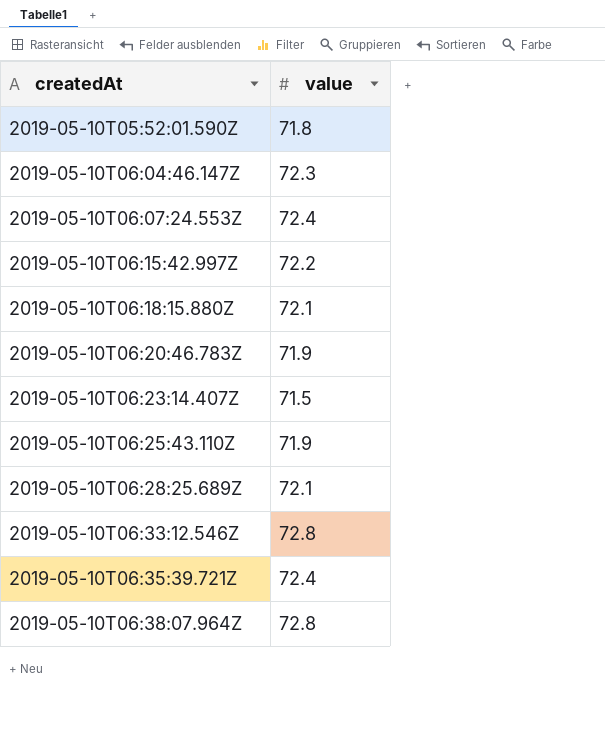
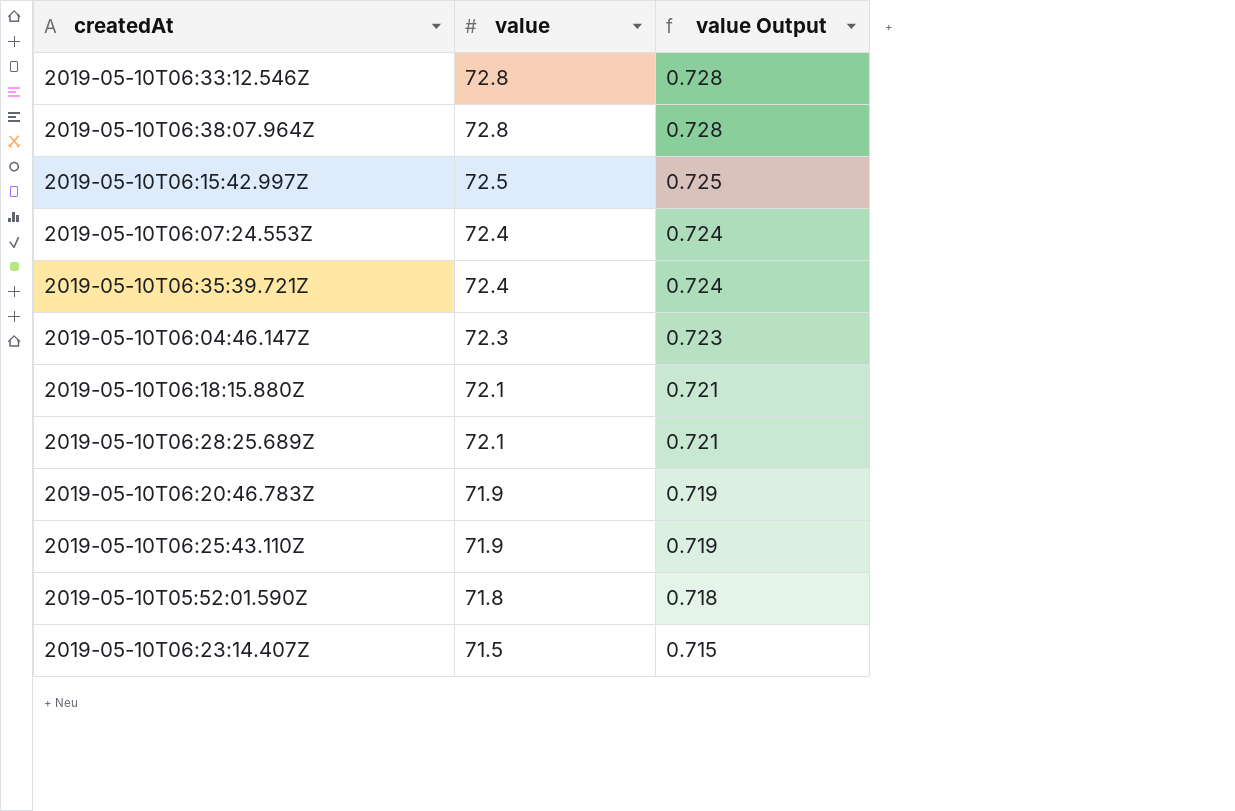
row order: createdAt ascending -> value descending
column value Output | formula: none -> [value] * 0.01
2019-05-10T06:15:42.997Z | value: 72.2 -> 72.5

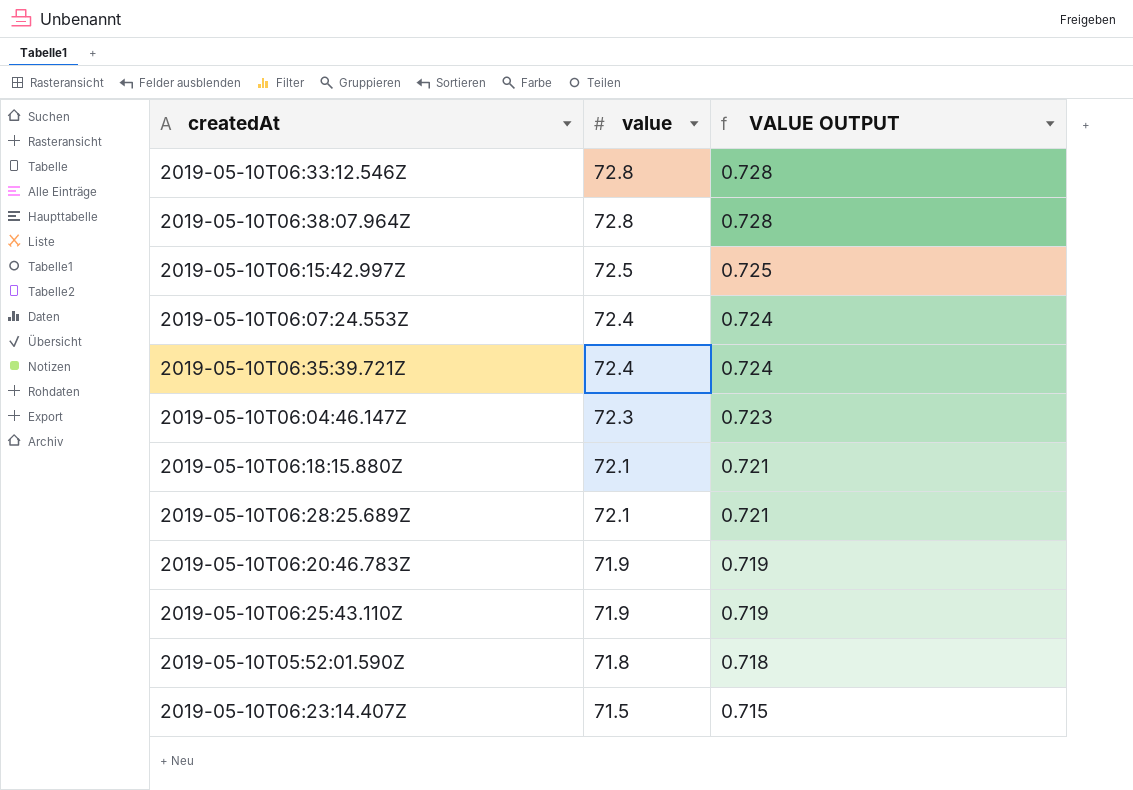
column name: value Output -> VALUE OUTPUT

